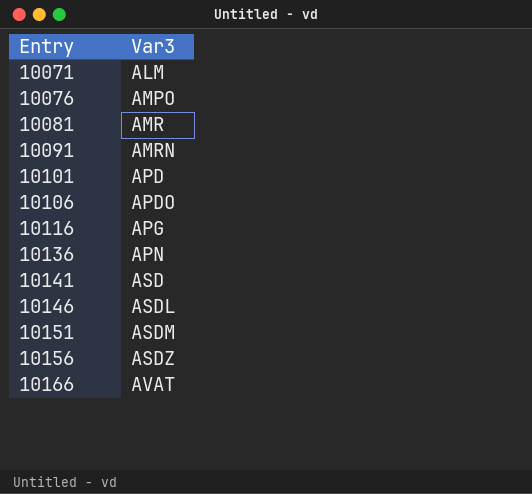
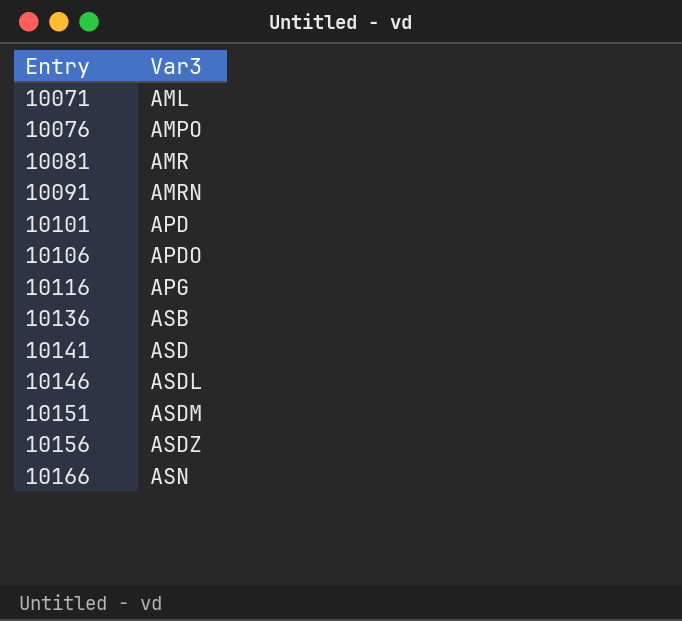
10071 | Var3: ALM -> AML
10136 | Var3: APN -> ASB
10166 | Var3: AVAT -> ASN

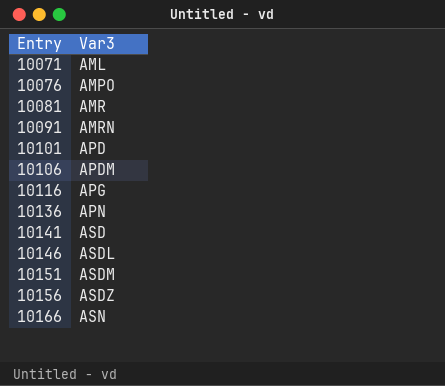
10106 | Var3: APDO -> APDM
10136 | Var3: ASB -> APN

